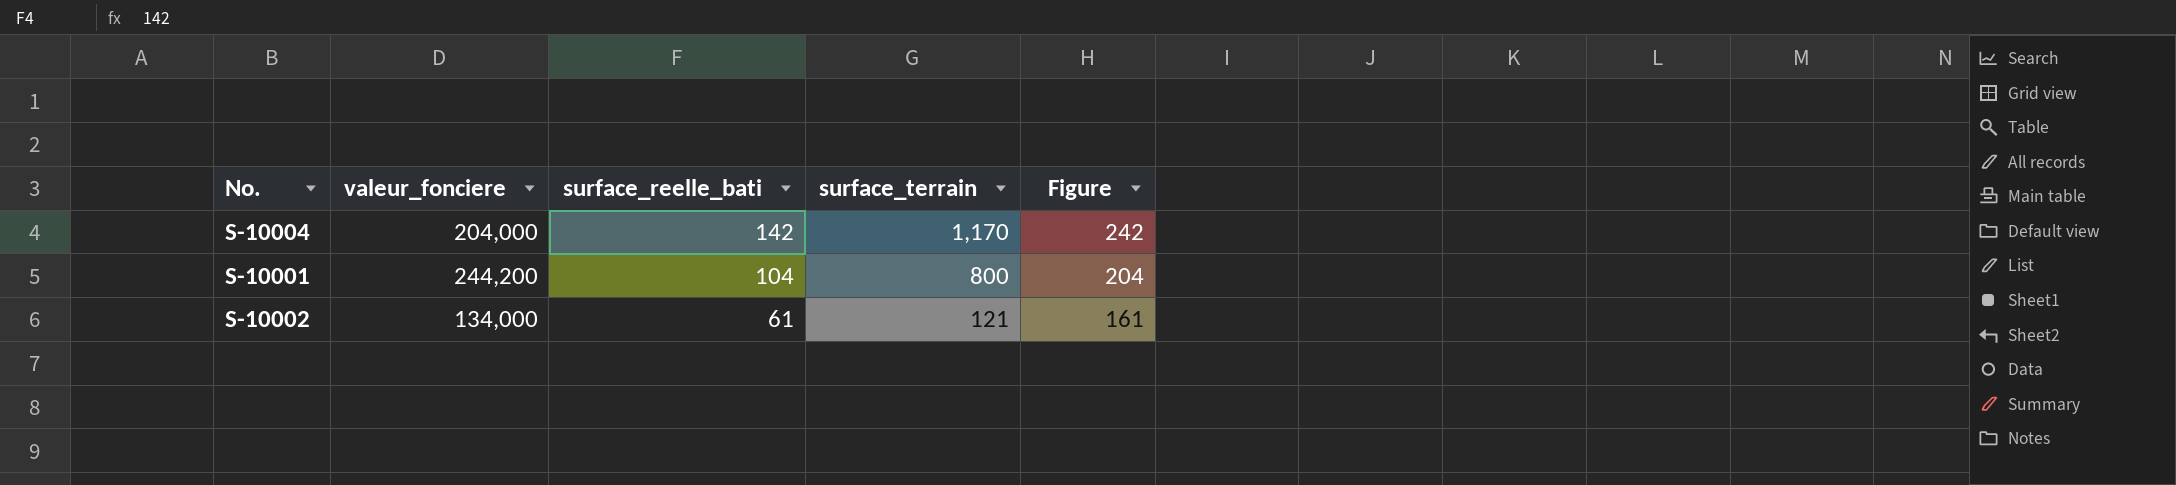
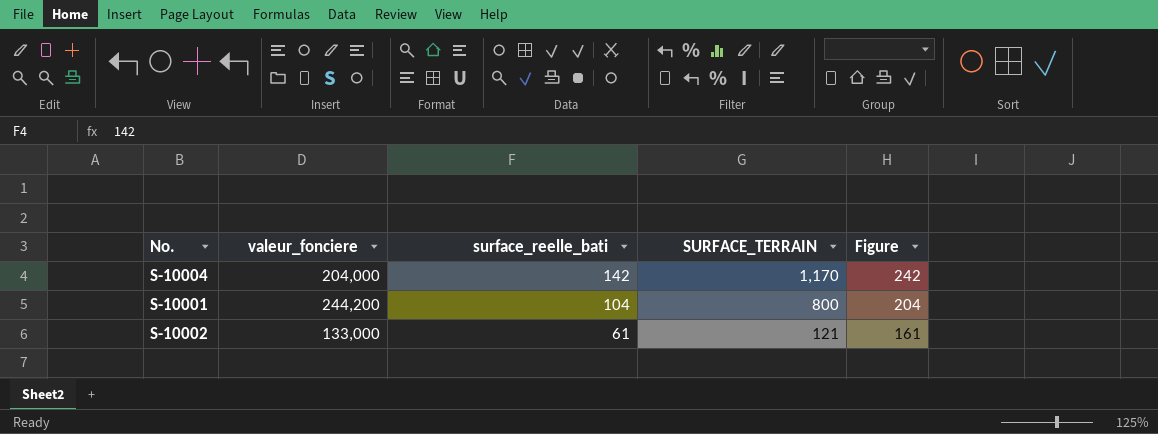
column name: surface_terrain -> SURFACE_TERRAIN
S-10002 | valeur_fonciere: 134,000 -> 133,000

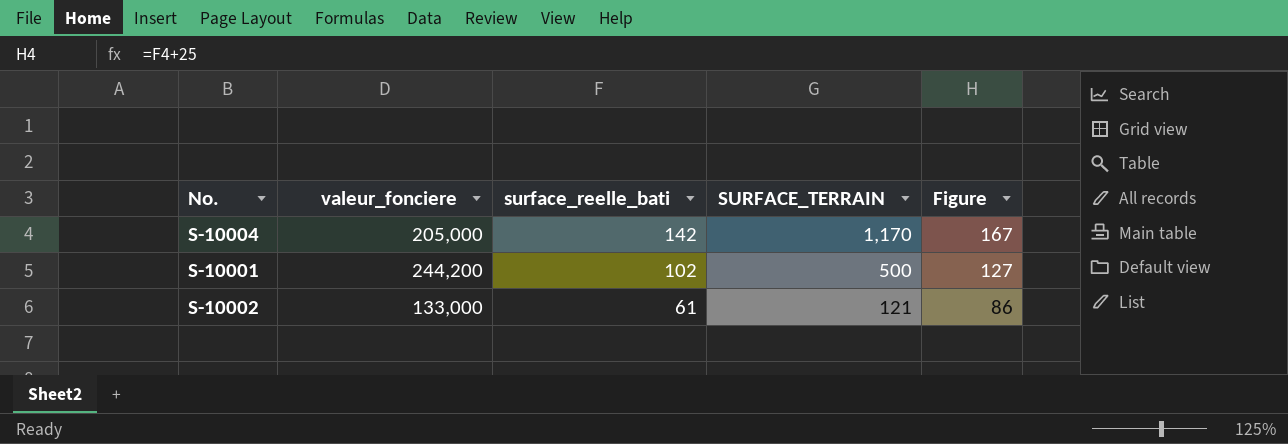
column Figure | formula: [surface_reelle_bati] + 100 -> [surface_reelle_bati] + 25
S-10004 | valeur_fonciere: 204,000 -> 205,000
S-10001 | surface_reelle_bati: 104 -> 102
S-10001 | SURFACE_TERRAIN: 800 -> 500

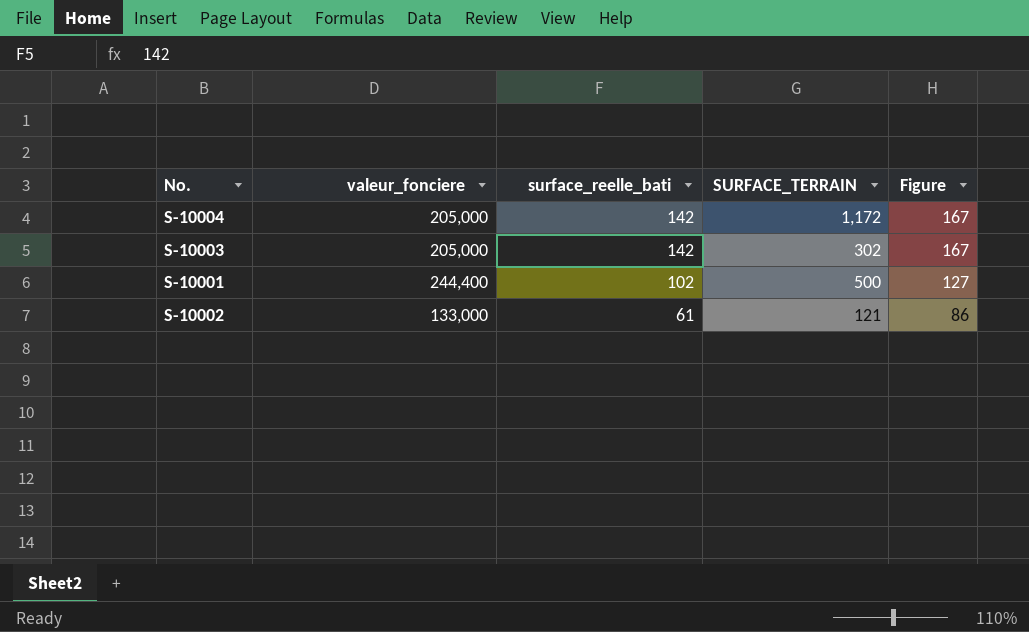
S-10004 | SURFACE_TERRAIN: 1,170 -> 1,172
row S-10003: none -> 205,000 | 142 | 302 | 167
S-10001 | valeur_fonciere: 244,200 -> 244,400

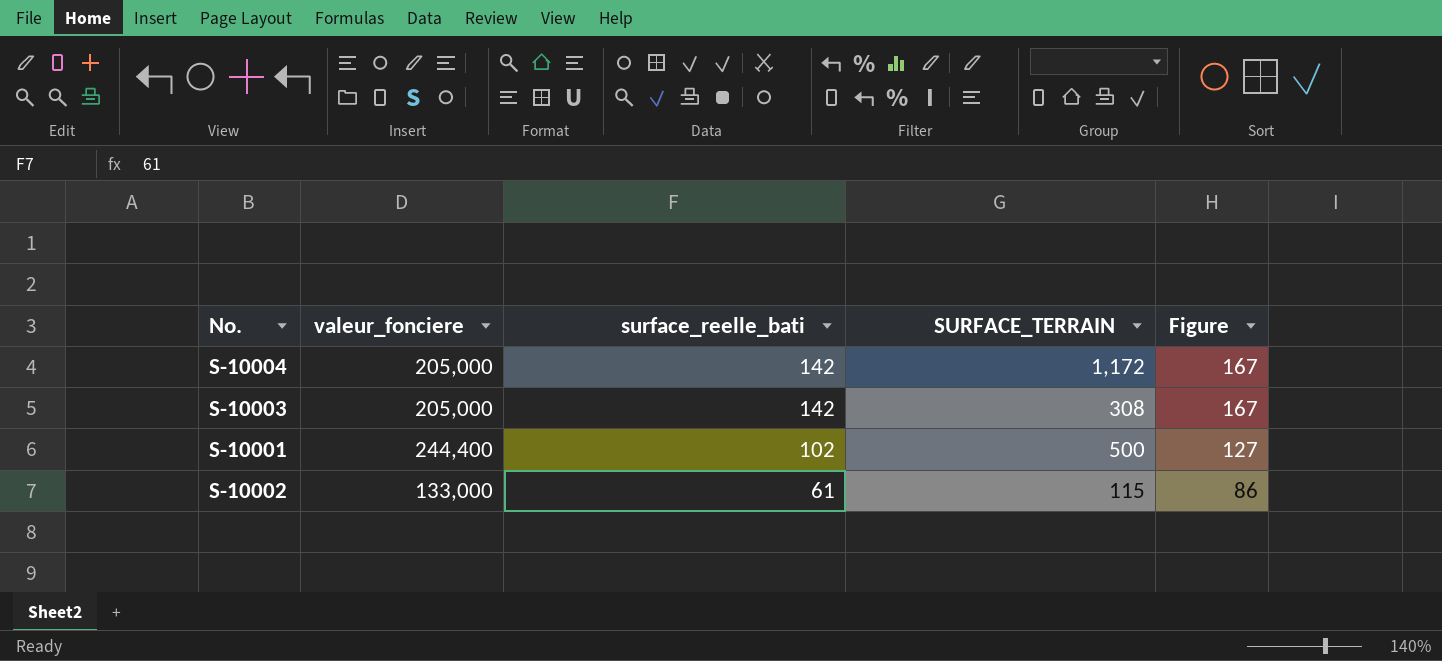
S-10003 | SURFACE_TERRAIN: 302 -> 308
S-10002 | SURFACE_TERRAIN: 121 -> 115

